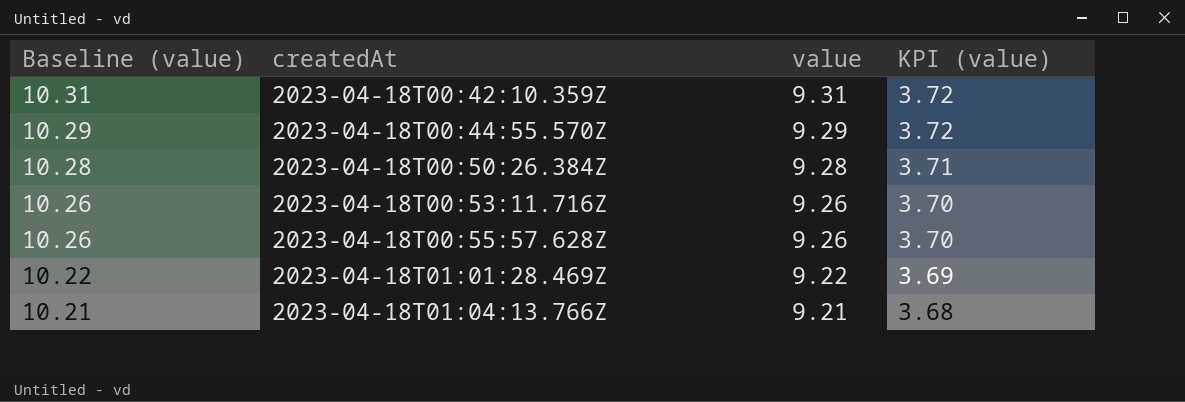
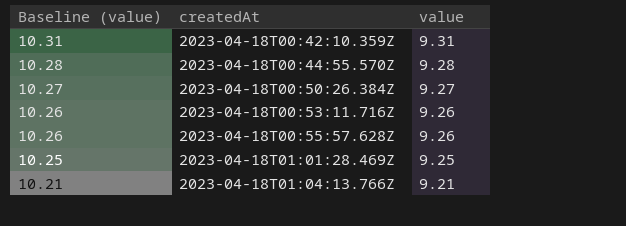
column KPI (value) | formula: [value] * 0.4 -> none
2023-04-18T00:44:55.570Z | Baseline (value): 10.29 -> 10.28
2023-04-18T00:44:55.570Z | value: 9.29 -> 9.28
2023-04-18T00:50:26.384Z | Baseline (value): 10.28 -> 10.27
2023-04-18T00:50:26.384Z | value: 9.28 -> 9.27
2023-04-18T01:01:28.469Z | Baseline (value): 10.22 -> 10.25
2023-04-18T01:01:28.469Z | value: 9.22 -> 9.25

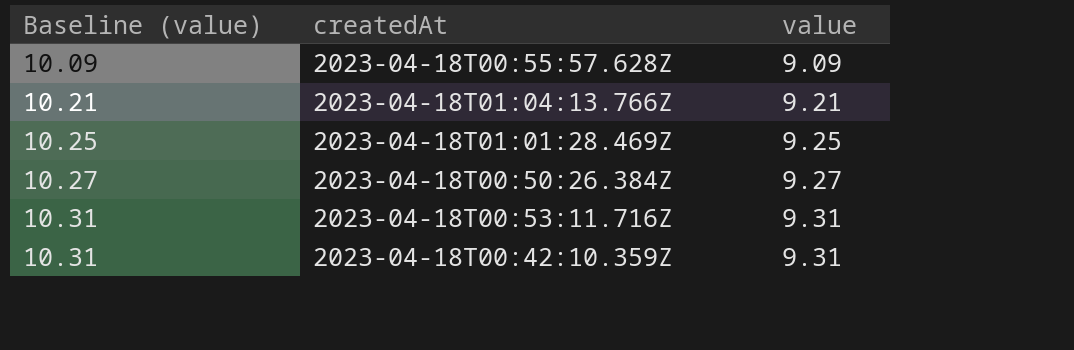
row order: Baseline (value) descending -> Baseline (value) ascending
row 2023-04-18T00:44:55.570Z: 10.28 | 9.28 -> none
2023-04-18T00:55:57.628Z | Baseline (value): 10.26 -> 10.09
2023-04-18T00:55:57.628Z | value: 9.26 -> 9.09
2023-04-18T00:53:11.716Z | Baseline (value): 10.26 -> 10.31
2023-04-18T00:53:11.716Z | value: 9.26 -> 9.31

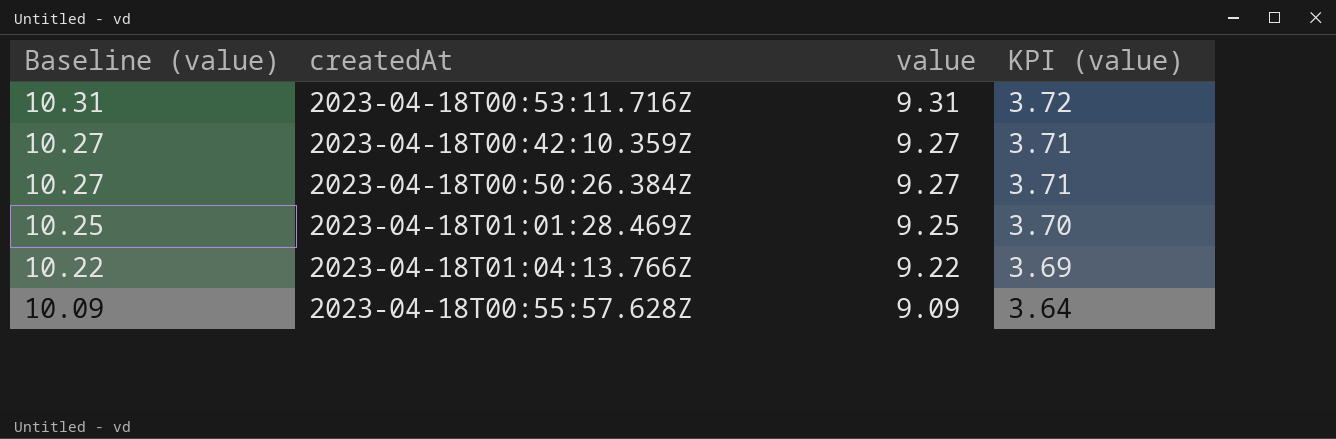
row order: Baseline (value) ascending -> Baseline (value) descending
column KPI (value) | formula: none -> [value] * 0.4
2023-04-18T00:42:10.359Z | Baseline (value): 10.31 -> 10.27
2023-04-18T00:42:10.359Z | value: 9.31 -> 9.27
2023-04-18T01:04:13.766Z | Baseline (value): 10.21 -> 10.22
2023-04-18T01:04:13.766Z | value: 9.21 -> 9.22

